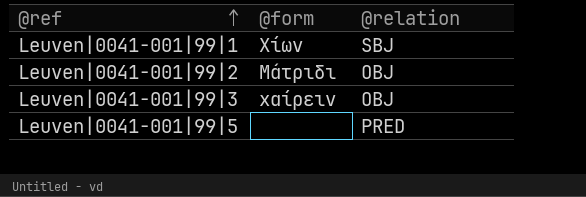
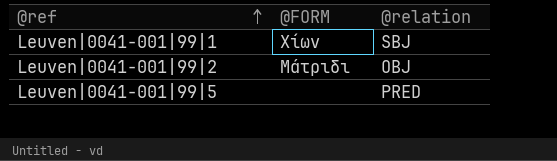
column name: @form -> @FORM
row Leuven|0041-001|99|3: χαίρειν | OBJ -> none

